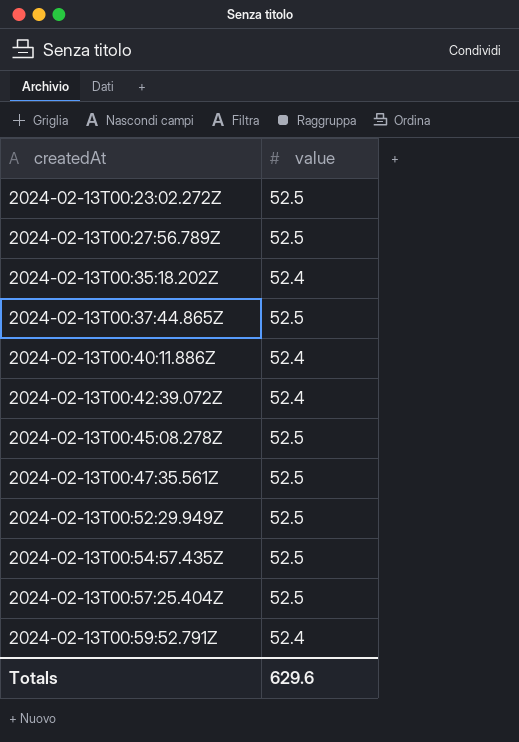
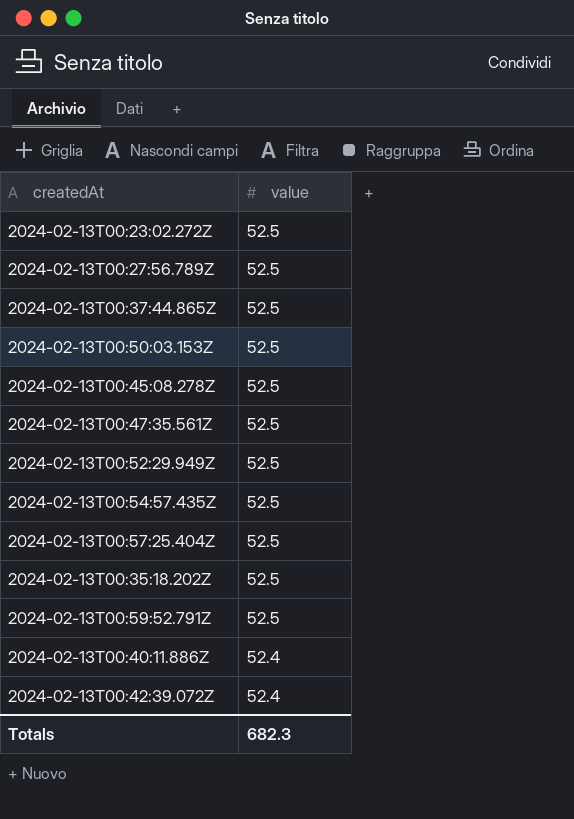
row order: createdAt ascending -> value descending
row 2024-02-13T00:50:03.153Z: none -> 52.5
2024-02-13T00:35:18.202Z | value: 52.4 -> 52.5
2024-02-13T00:59:52.791Z | value: 52.4 -> 52.5
Totals | value: 629.6 -> 682.3

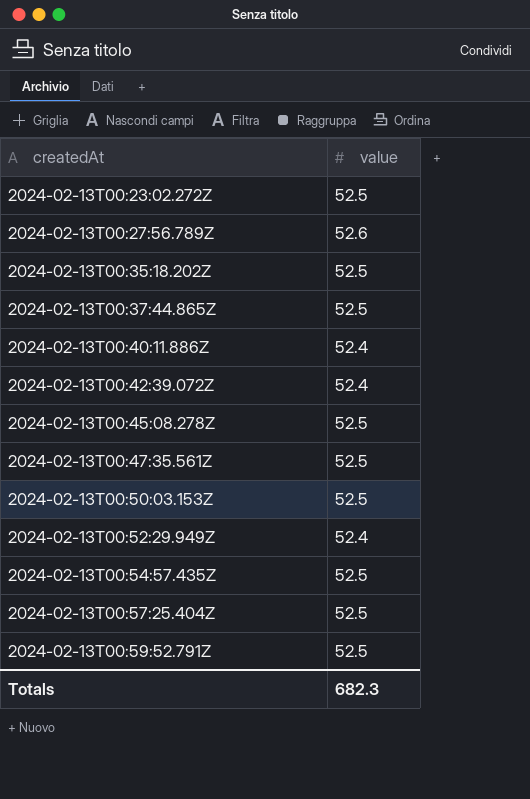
row order: value descending -> createdAt ascending
2024-02-13T00:27:56.789Z | value: 52.5 -> 52.6
2024-02-13T00:52:29.949Z | value: 52.5 -> 52.4

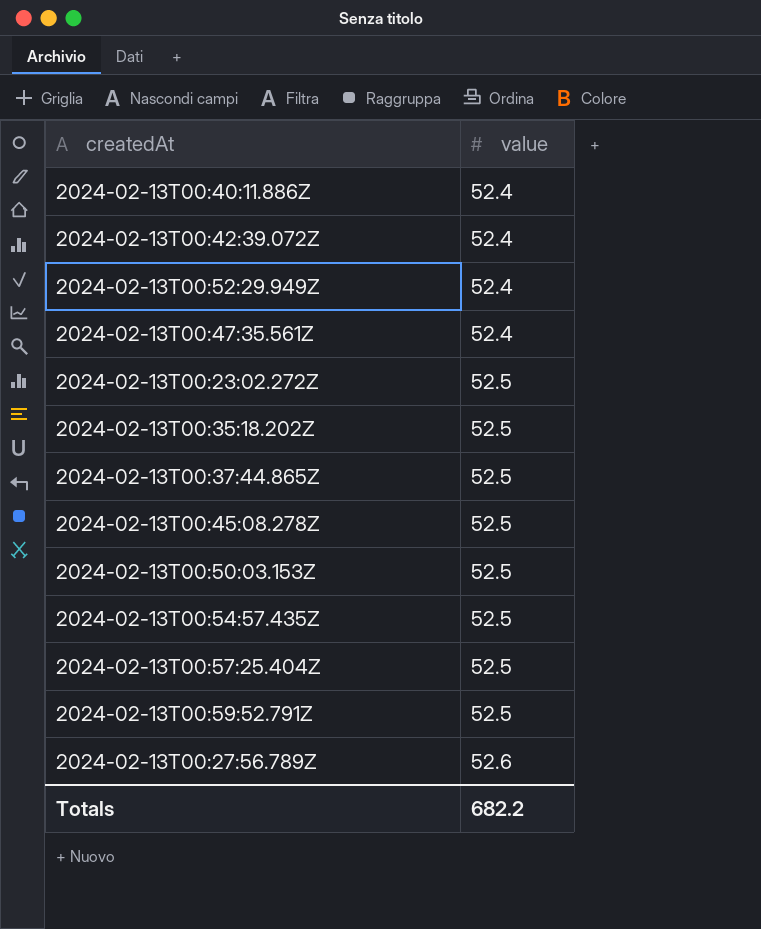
row order: createdAt ascending -> value ascending
2024-02-13T00:47:35.561Z | value: 52.5 -> 52.4
Totals | value: 682.3 -> 682.2

